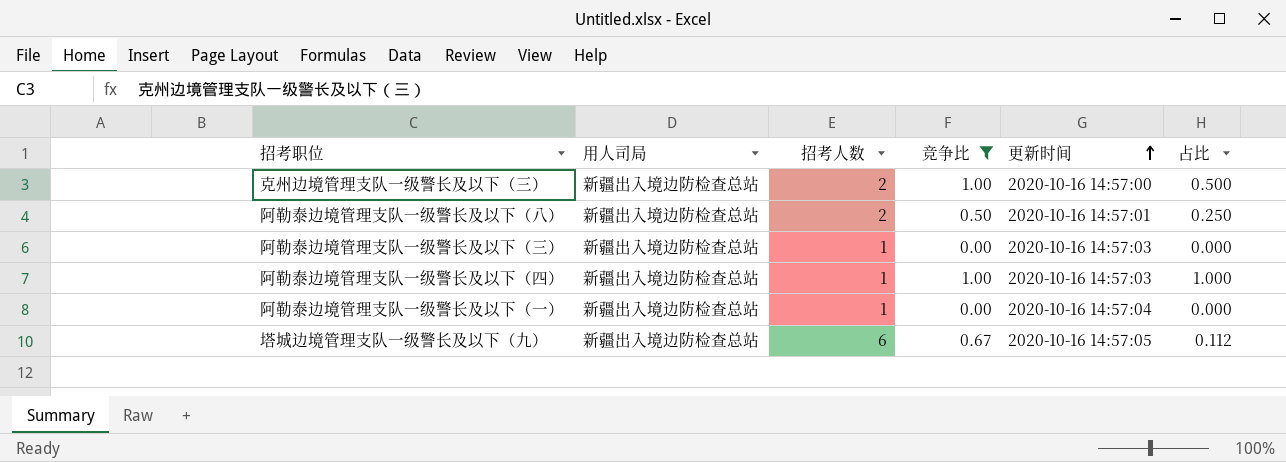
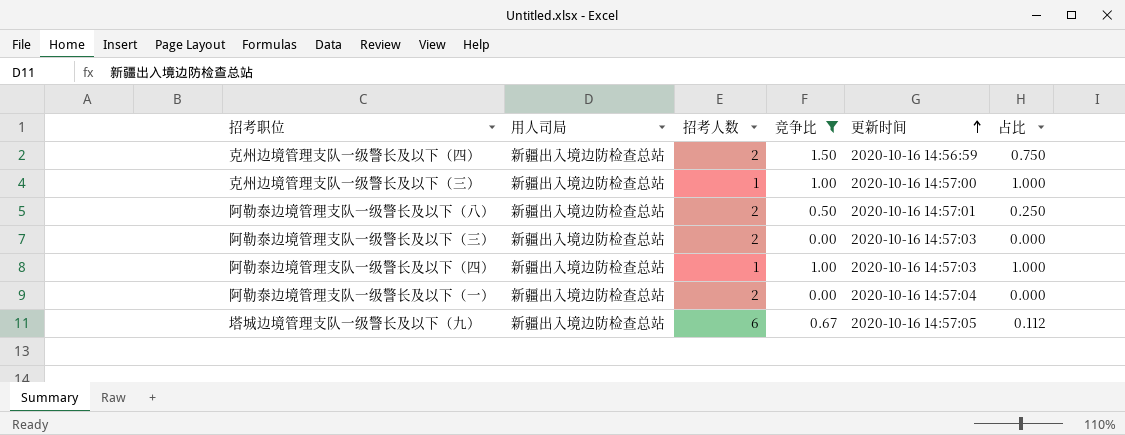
row 克州边境管理支队一级警长及以下（四）: none -> 新疆出入境边防检查总站 | 2 | 1.50 | 2020-10-16 14:56:59 | 0.750
克州边境管理支队一级警长及以下（三） | 招考人数: 2 -> 1
克州边境管理支队一级警长及以下（三） | 占比: 0.500 -> 1.000
阿勒泰边境管理支队一级警长及以下（三） | 招考人数: 1 -> 2
阿勒泰边境管理支队一级警长及以下（一） | 招考人数: 1 -> 2

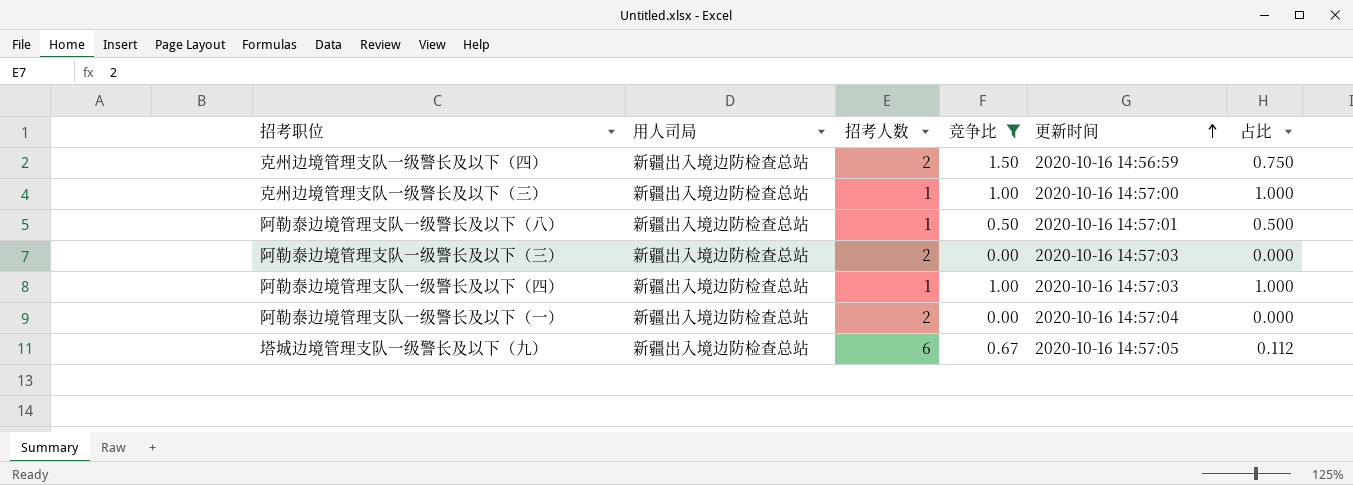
阿勒泰边境管理支队一级警长及以下（八） | 招考人数: 2 -> 1
阿勒泰边境管理支队一级警长及以下（八） | 占比: 0.250 -> 0.500

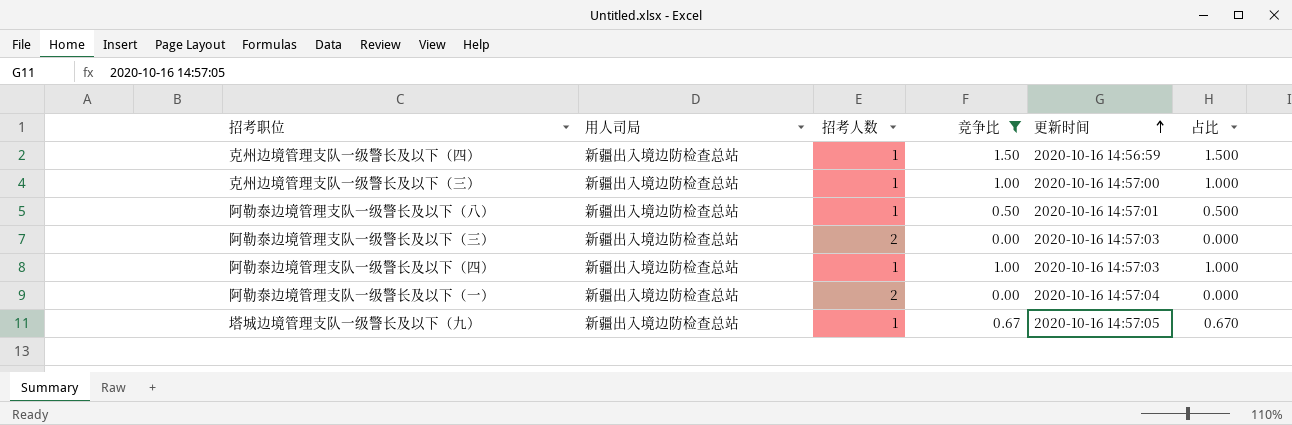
克州边境管理支队一级警长及以下（四） | 招考人数: 2 -> 1
克州边境管理支队一级警长及以下（四） | 占比: 0.750 -> 1.500
塔城边境管理支队一级警长及以下（九） | 招考人数: 6 -> 1
塔城边境管理支队一级警长及以下（九） | 占比: 0.112 -> 0.670

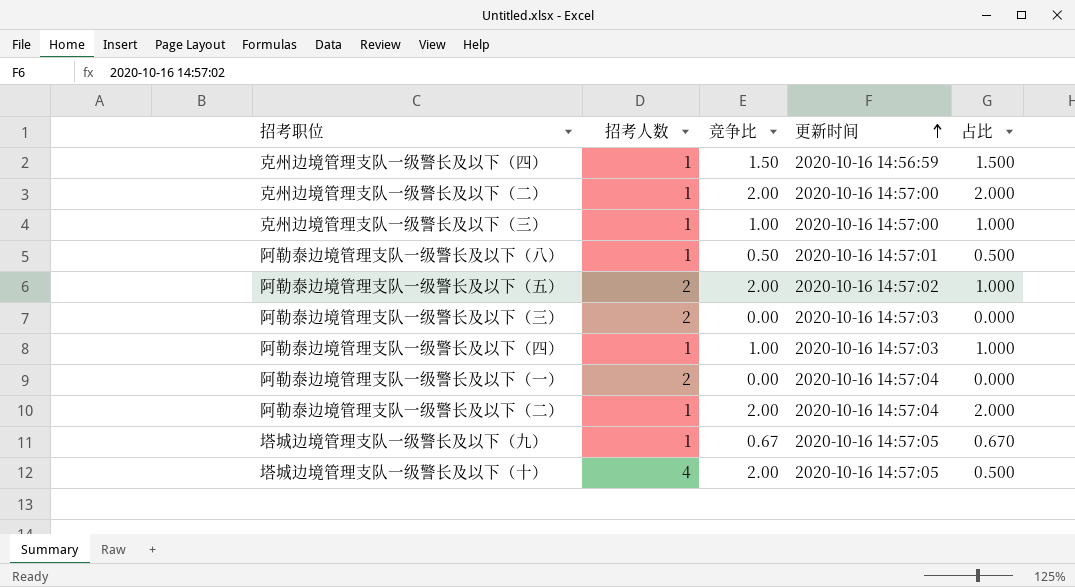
filter: 竞争比 != 2.00 -> none
column 用人司局 | position: 2 -> none

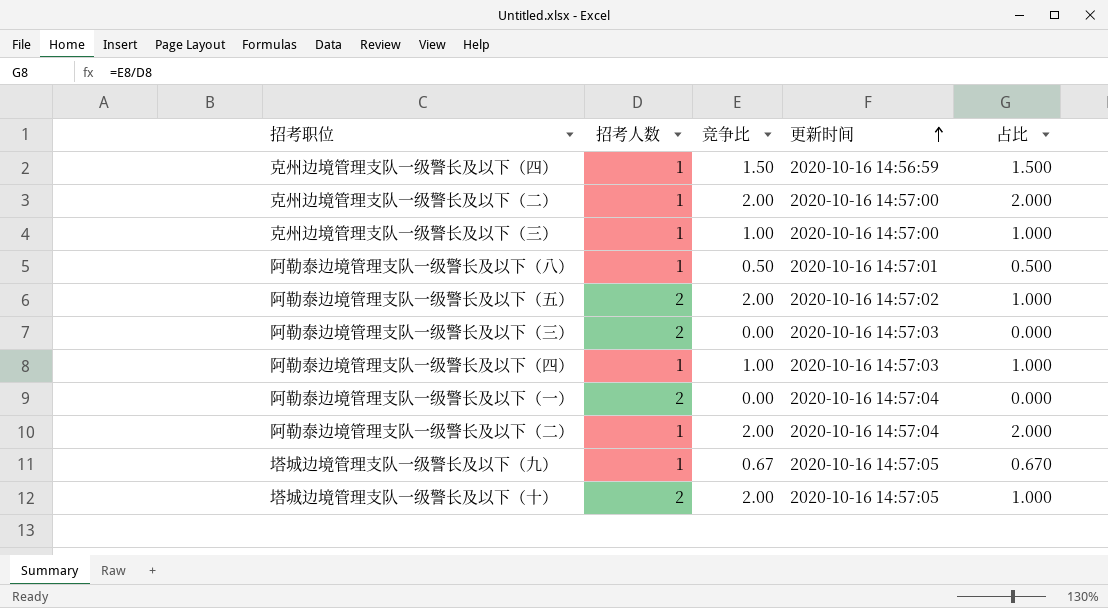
塔城边境管理支队一级警长及以下（十） | 招考人数: 4 -> 2
塔城边境管理支队一级警长及以下（十） | 占比: 0.500 -> 1.000

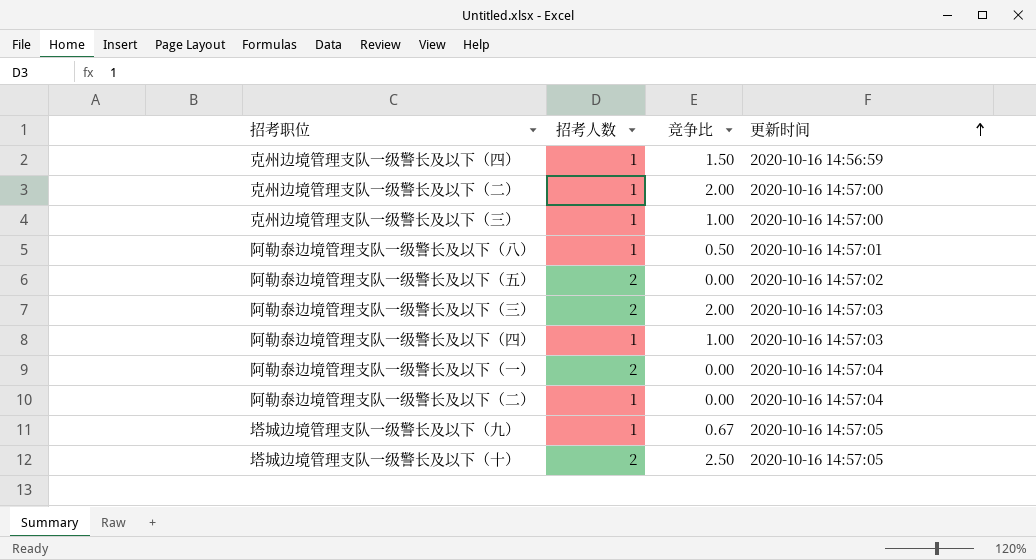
column 占比 | formula: [竞争比] / [招考人数] -> none
阿勒泰边境管理支队一级警长及以下（五） | 竞争比: 2.00 -> 0.00
阿勒泰边境管理支队一级警长及以下（三） | 竞争比: 0.00 -> 2.00
阿勒泰边境管理支队一级警长及以下（二） | 竞争比: 2.00 -> 0.00
塔城边境管理支队一级警长及以下（十） | 竞争比: 2.00 -> 2.50

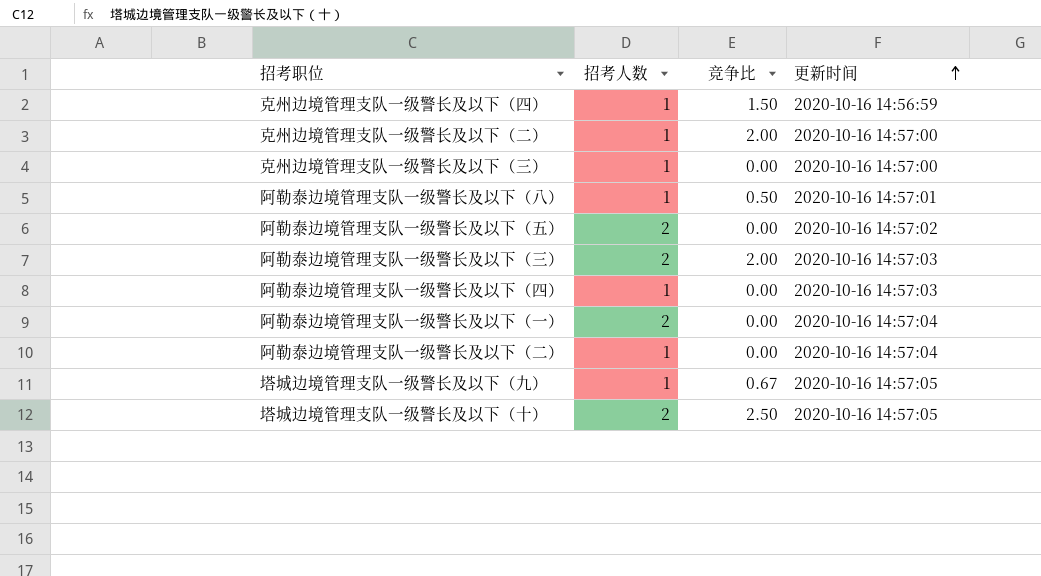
克州边境管理支队一级警长及以下（三） | 竞争比: 1.00 -> 0.00
阿勒泰边境管理支队一级警长及以下（四） | 竞争比: 1.00 -> 0.00

